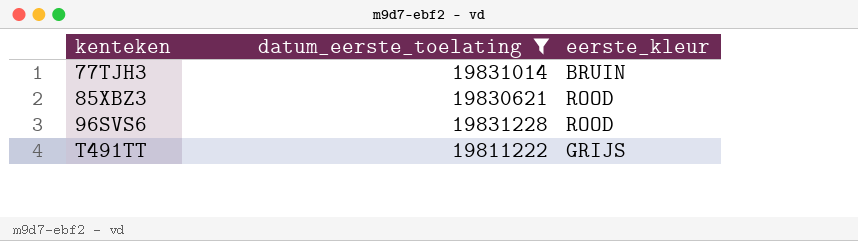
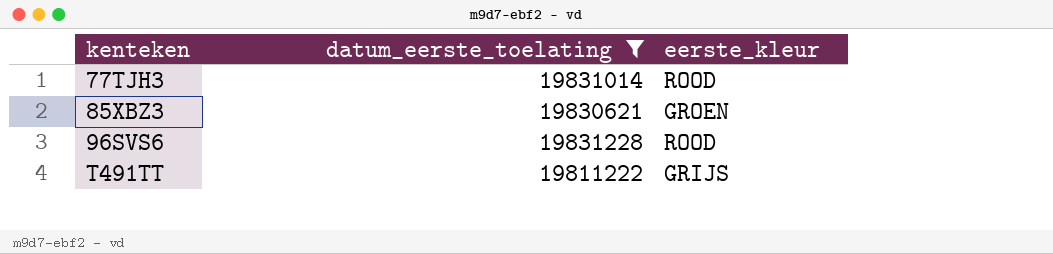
77TJH3 | eerste_kleur: BRUIN -> ROOD
85XBZ3 | eerste_kleur: ROOD -> GROEN

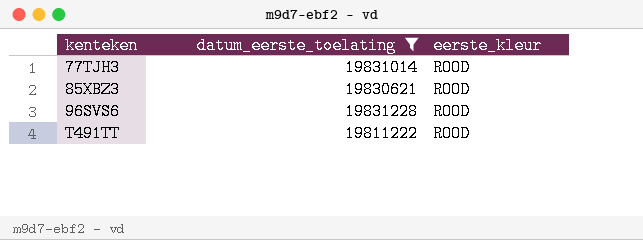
85XBZ3 | eerste_kleur: GROEN -> ROOD
T491TT | eerste_kleur: GRIJS -> ROOD

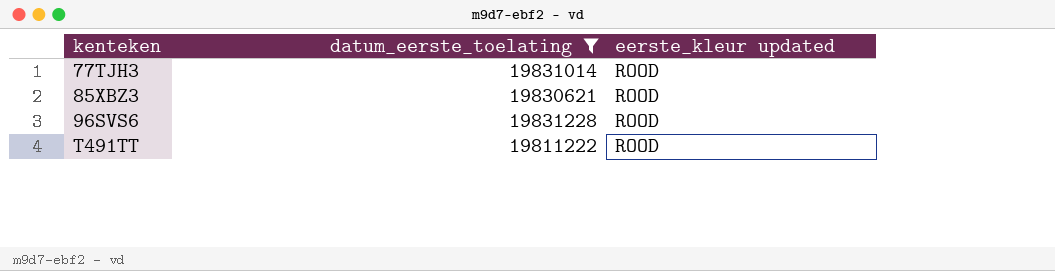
column name: eerste_kleur -> eerste_kleur updated

